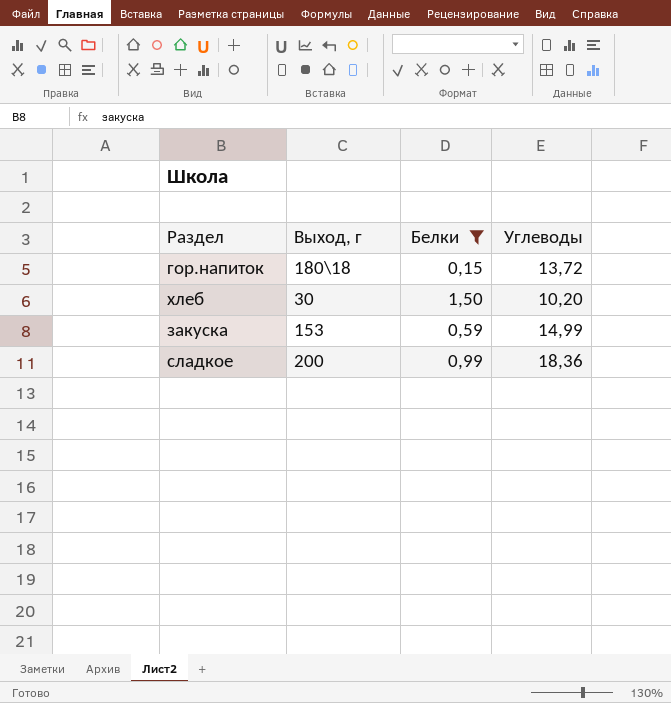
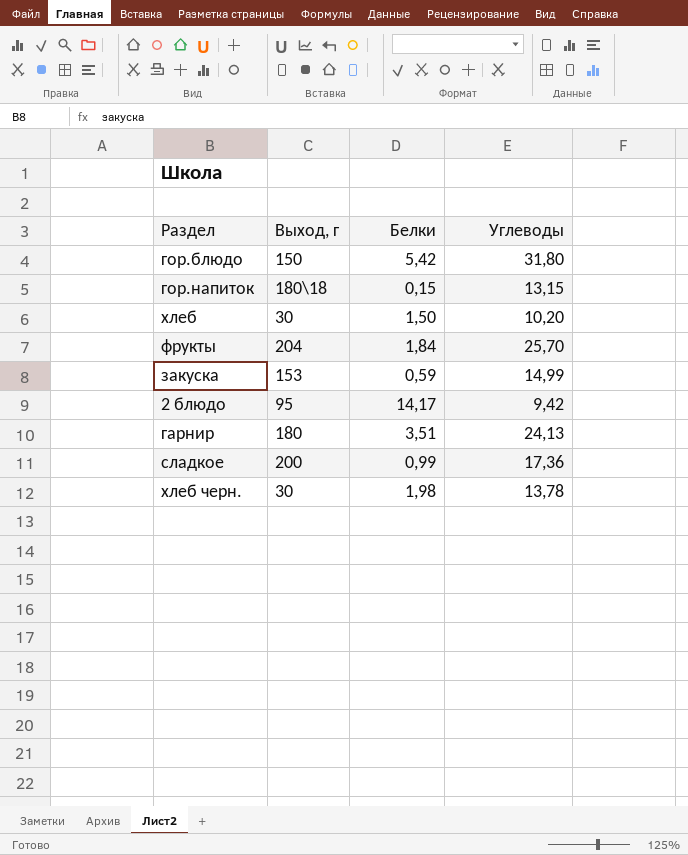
filter: Белки <= 1,50 -> none
гор.напиток | Углеводы: 13,72 -> 13,15
сладкое | Углеводы: 18,36 -> 17,36

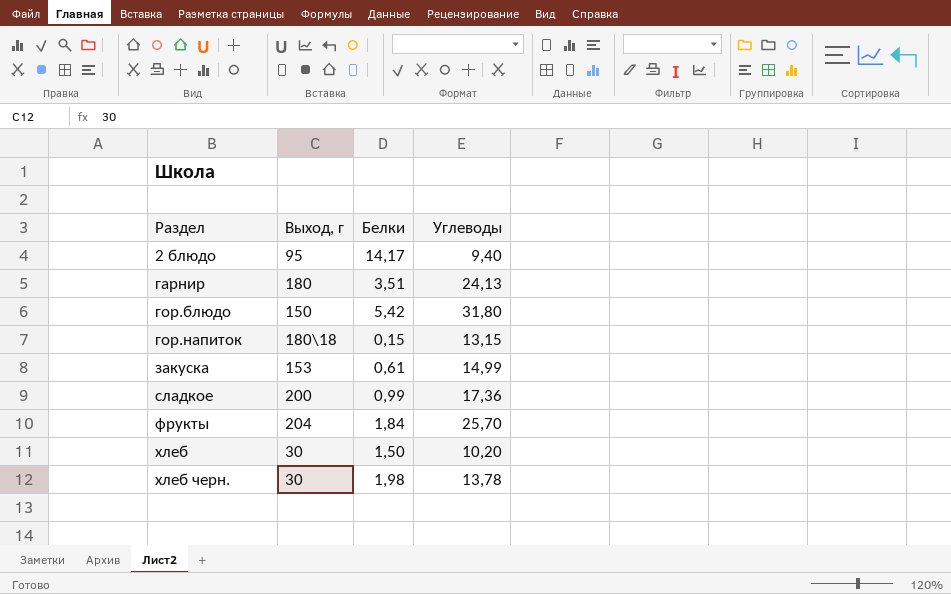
row order: none -> Раздел ascending
2 блюдо | Углеводы: 9,42 -> 9,40
закуска | Белки: 0,59 -> 0,61

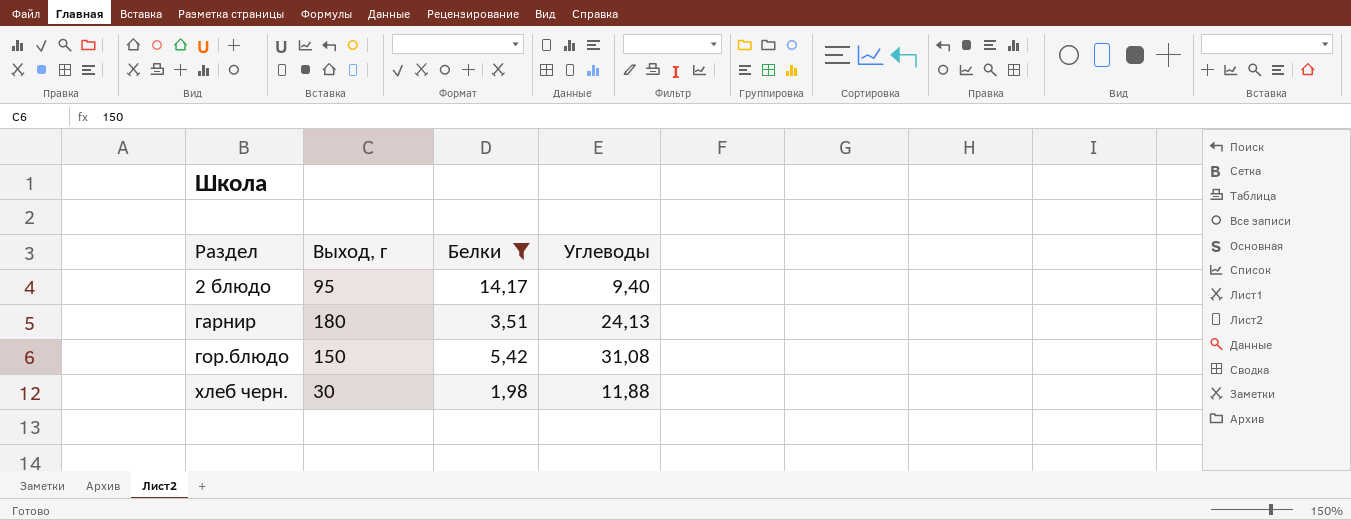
filter: none -> Белки >= 1,98
гор.блюдо | Углеводы: 31,80 -> 31,08
хлеб черн. | Углеводы: 13,78 -> 11,88

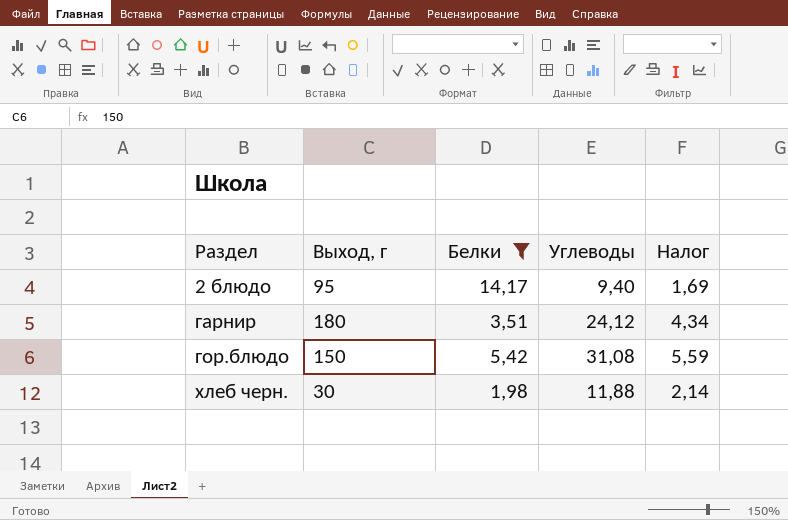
column Налог | formula: none -> [Углеводы] * 0,18
гарнир | Углеводы: 24,13 -> 24,12

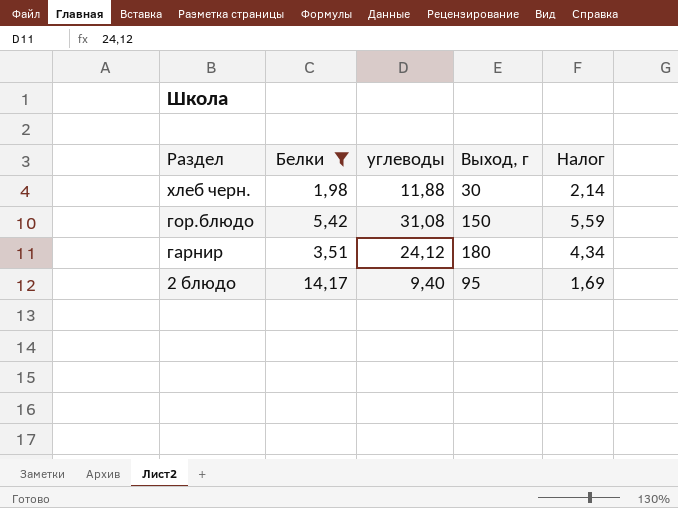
row order: Раздел ascending -> Раздел descending
column name: Углеводы -> углеводы
column Выход, г | position: 2 -> 4

